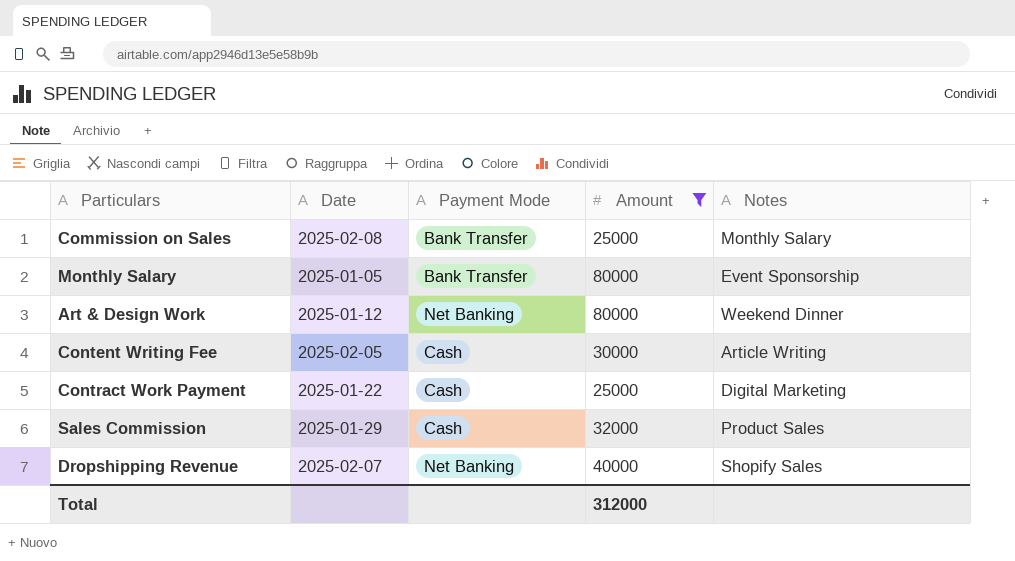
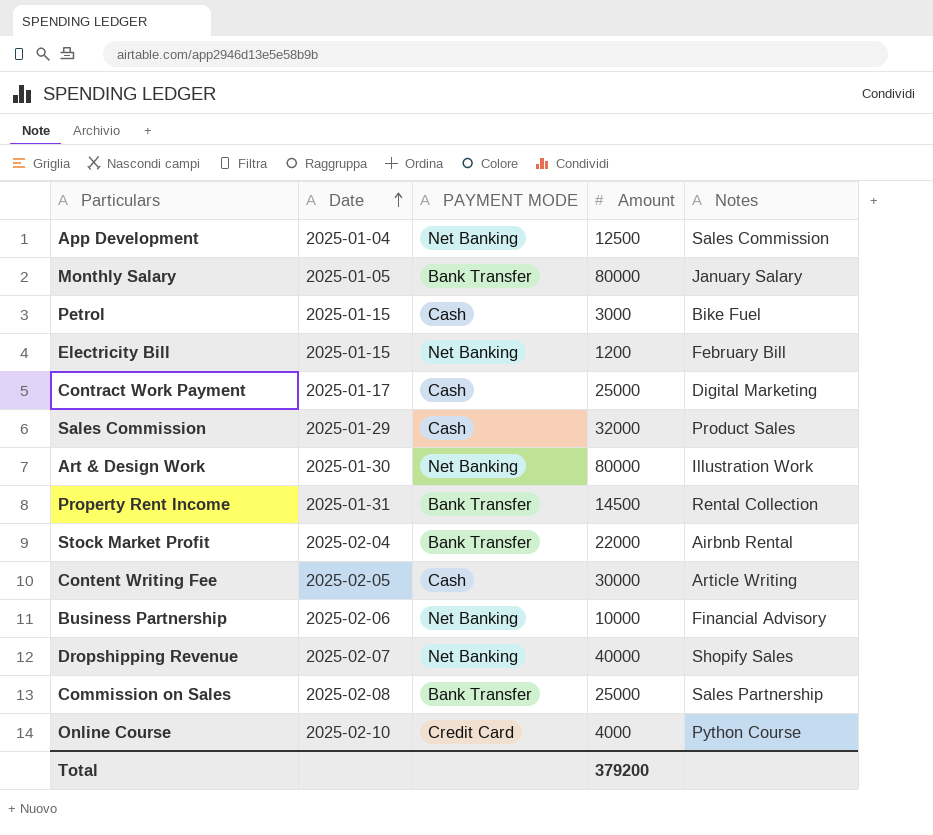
filter: Amount >= 25000 -> none
row order: none -> Date ascending
column name: Payment Mode -> PAYMENT MODE
Monthly Salary | Notes: Event Sponsorship -> January Salary
Contract Work Payment | Date: 2025-01-22 -> 2025-01-17
Art & Design Work | Date: 2025-01-12 -> 2025-01-30
Art & Design Work | Notes: Weekend Dinner -> Illustration Work
Commission on Sales | Notes: Monthly Salary -> Sales Partnership
Total | Amount: 312000 -> 379200

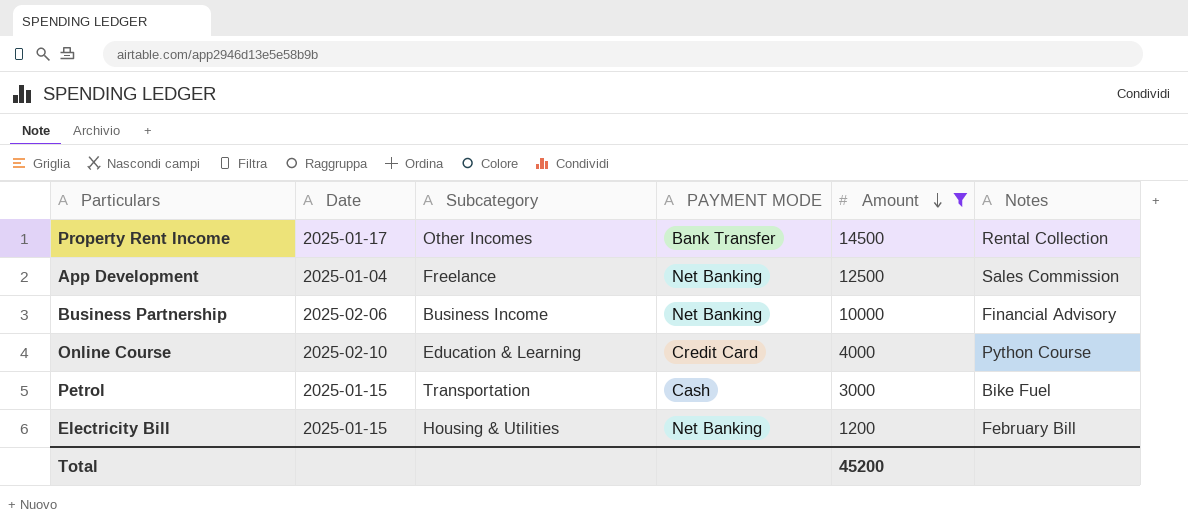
filter: none -> Amount <= 14500
row order: Date ascending -> Amount descending
column Subcategory | position: none -> 3
Property Rent Income | Date: 2025-01-31 -> 2025-01-17
Total | Amount: 379200 -> 45200

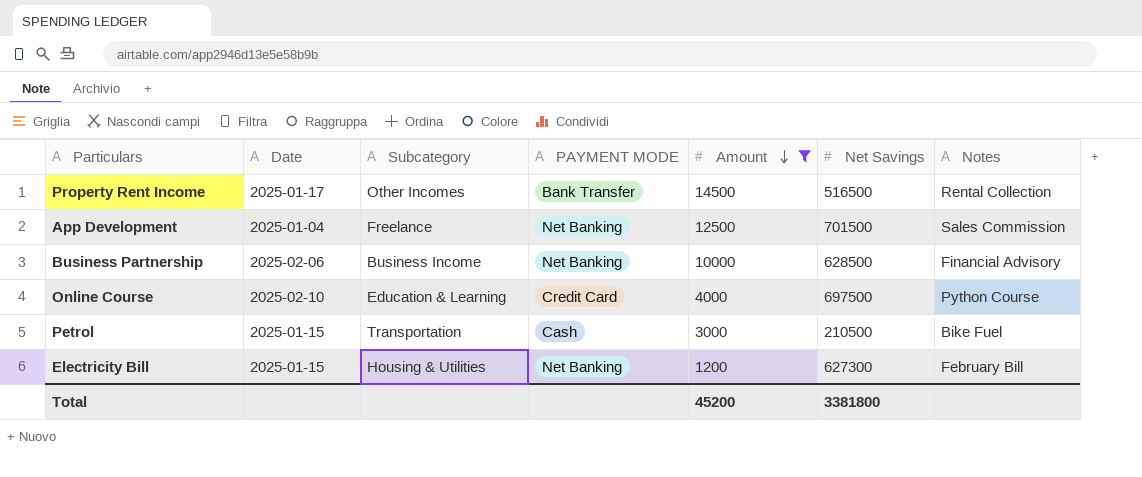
column Net Savings | position: none -> 6

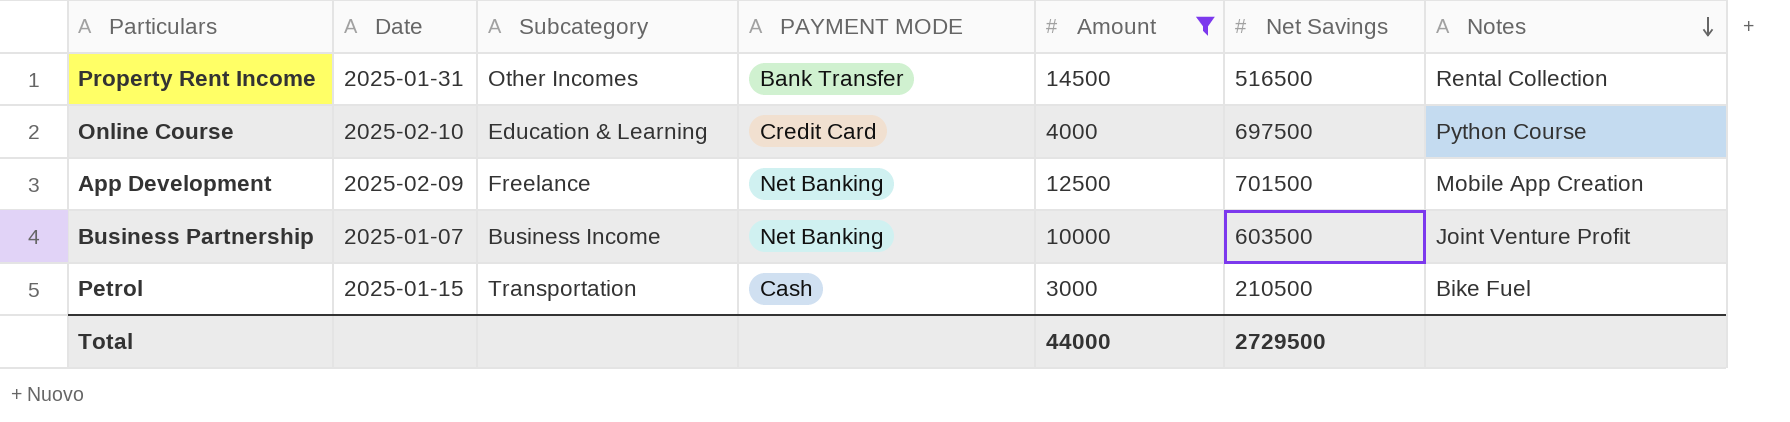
row order: Amount descending -> Notes descending
row Electricity Bill: 2025-01-15 | Housing & Utilities | Net Banking | 1200 | 627300 | February Bill -> none
Property Rent Income | Date: 2025-01-17 -> 2025-01-31
App Development | Date: 2025-01-04 -> 2025-02-09
App Development | Notes: Sales Commission -> Mobile App Creation
Business Partnership | Date: 2025-02-06 -> 2025-01-07
Business Partnership | Net Savings: 628500 -> 603500
Business Partnership | Notes: Financial Advisory -> Joint Venture Profit
Total | Amount: 45200 -> 44000
Total | Net Savings: 3381800 -> 2729500

